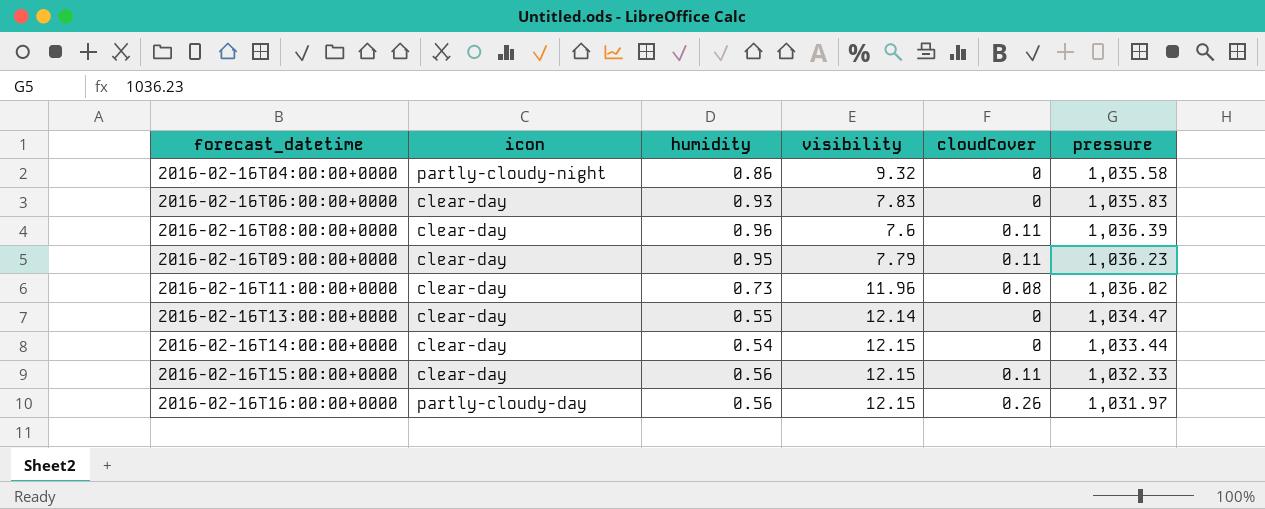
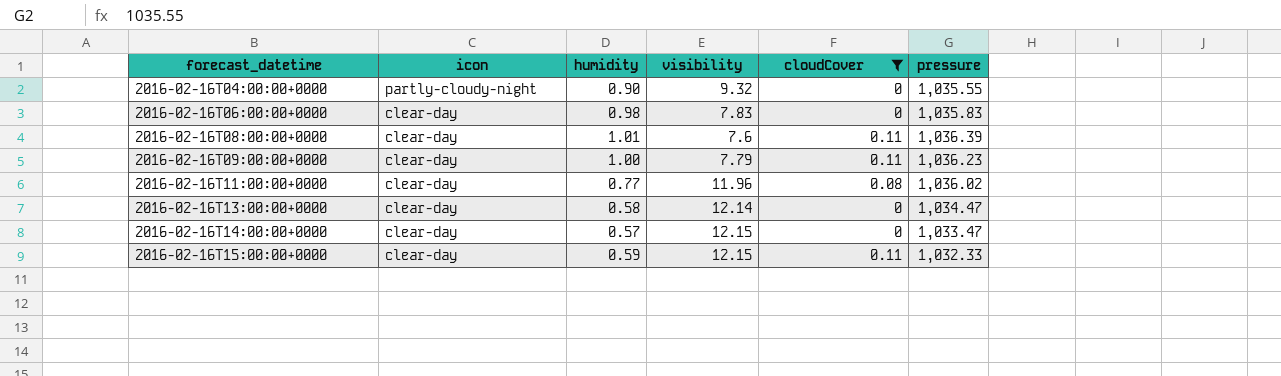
filter: none -> cloudCover != 0.26
2016-02-16T04:00:00+0000 | humidity: 0.86 -> 0.90
2016-02-16T04:00:00+0000 | pressure: 1,035.58 -> 1,035.55
2016-02-16T06:00:00+0000 | humidity: 0.93 -> 0.98
2016-02-16T08:00:00+0000 | humidity: 0.96 -> 1.01
2016-02-16T09:00:00+0000 | humidity: 0.95 -> 1.00
2016-02-16T11:00:00+0000 | humidity: 0.73 -> 0.77
2016-02-16T13:00:00+0000 | humidity: 0.55 -> 0.58
2016-02-16T14:00:00+0000 | humidity: 0.54 -> 0.57
2016-02-16T14:00:00+0000 | pressure: 1,033.44 -> 1,033.47
2016-02-16T15:00:00+0000 | humidity: 0.56 -> 0.59

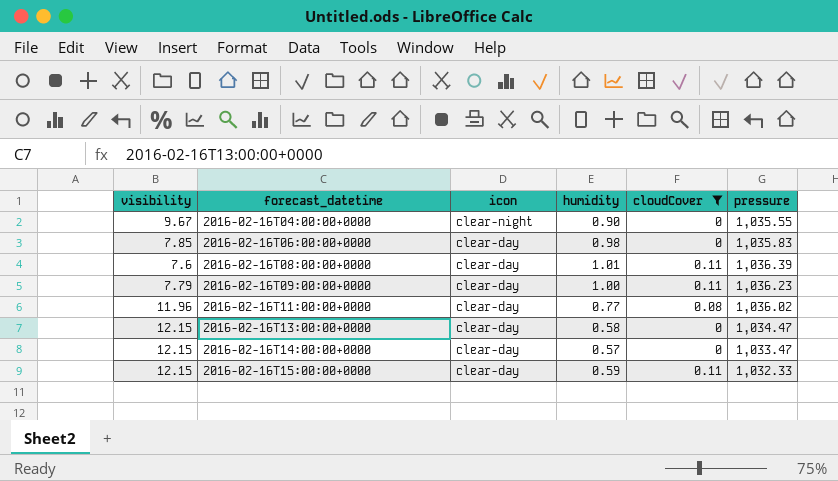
column visibility | position: 4 -> 1
2016-02-16T04:00:00+0000 | visibility: 9.32 -> 9.67
2016-02-16T04:00:00+0000 | icon: partly-cloudy-night -> clear-night
2016-02-16T06:00:00+0000 | visibility: 7.83 -> 7.85
2016-02-16T13:00:00+0000 | visibility: 12.14 -> 12.15

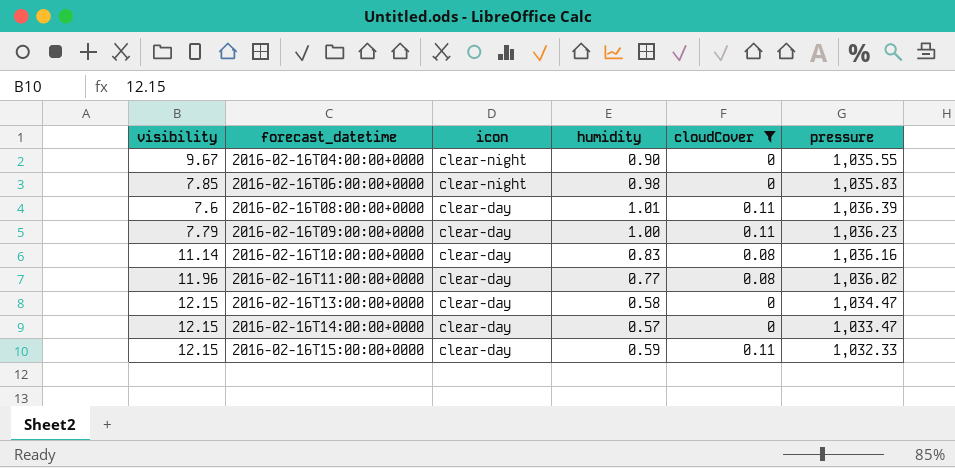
2016-02-16T06:00:00+0000 | icon: clear-day -> clear-night
row 2016-02-16T10:00:00+0000: none -> 11.14 | clear-day | 0.83 | 0.08 | 1,036.16

